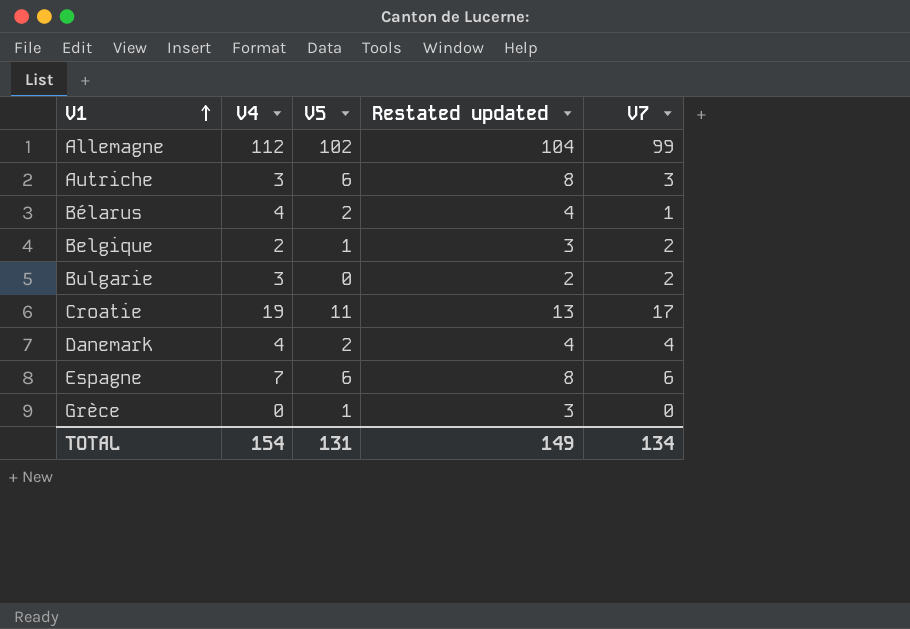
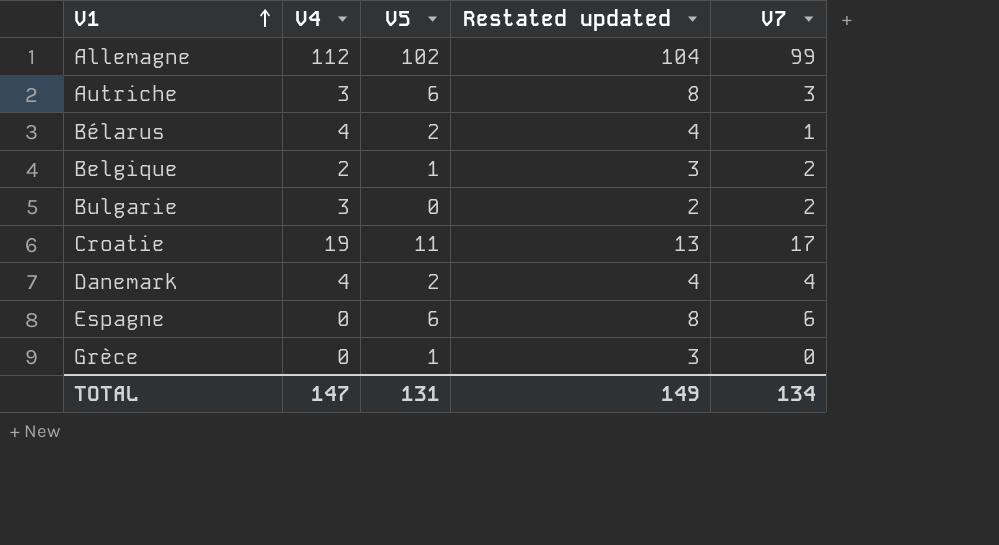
Espagne | V4: 7 -> 0
TOTAL | V4: 154 -> 147

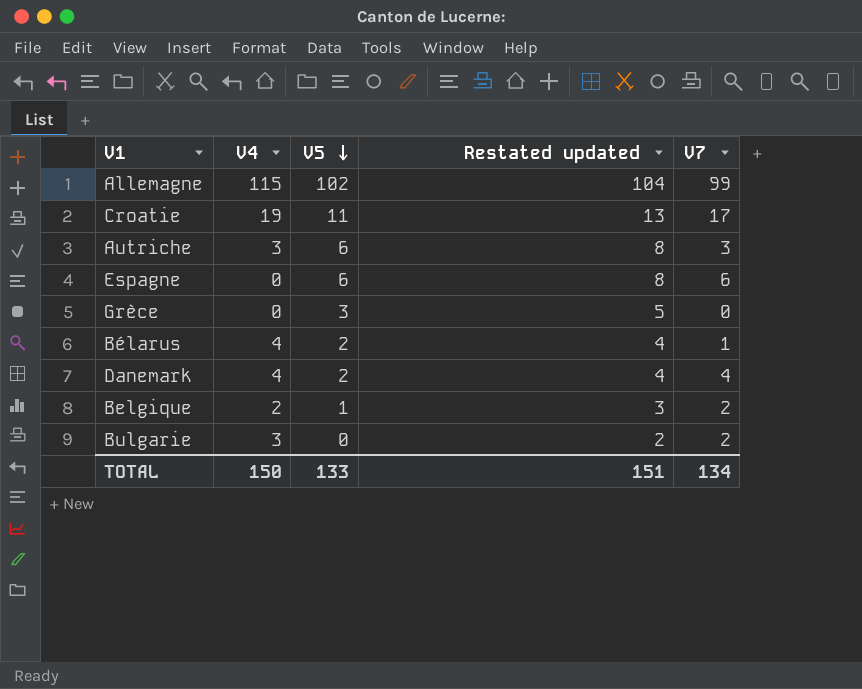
row order: V1 ascending -> V5 descending
Allemagne | V4: 112 -> 115
Grèce | V5: 1 -> 3
Grèce | Restated updated: 3 -> 5
TOTAL | V4: 147 -> 150
TOTAL | V5: 131 -> 133
TOTAL | Restated updated: 149 -> 151

